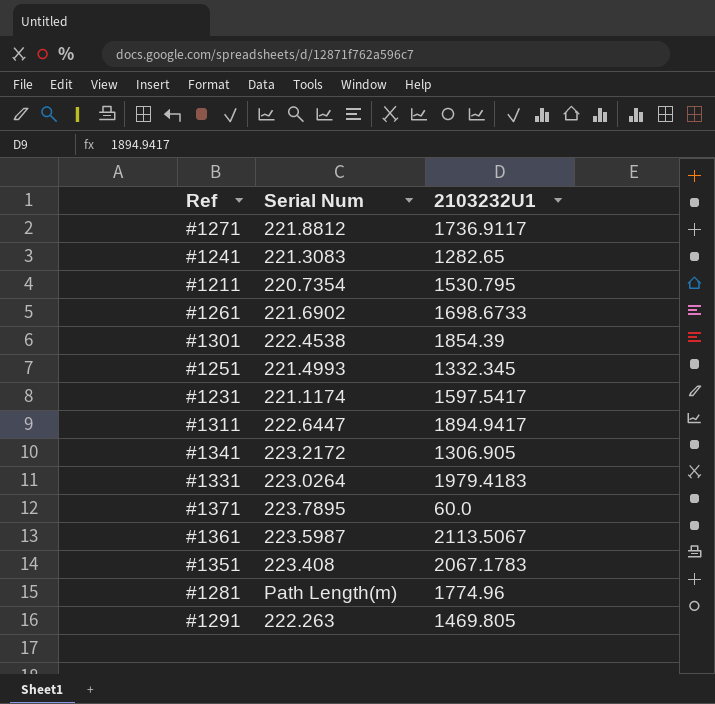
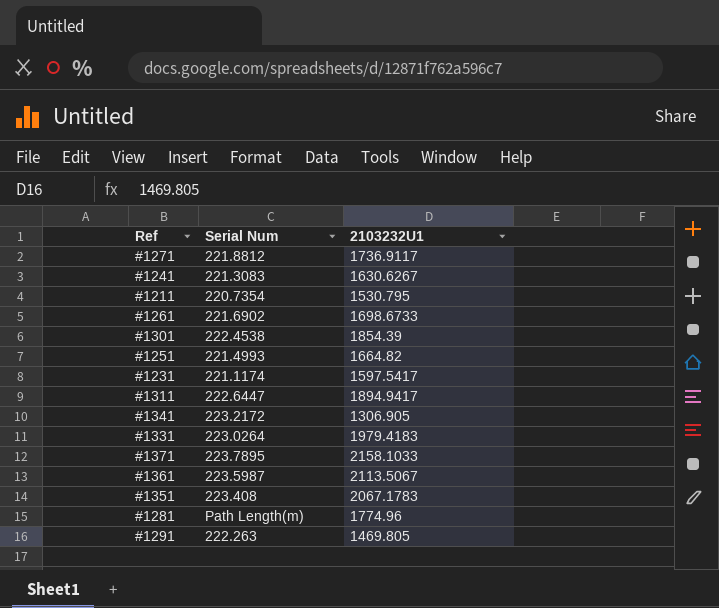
#1241 | 2103232U1: 1282.65 -> 1630.6267
#1251 | 2103232U1: 1332.345 -> 1664.82
#1371 | 2103232U1: 60.0 -> 2158.1033

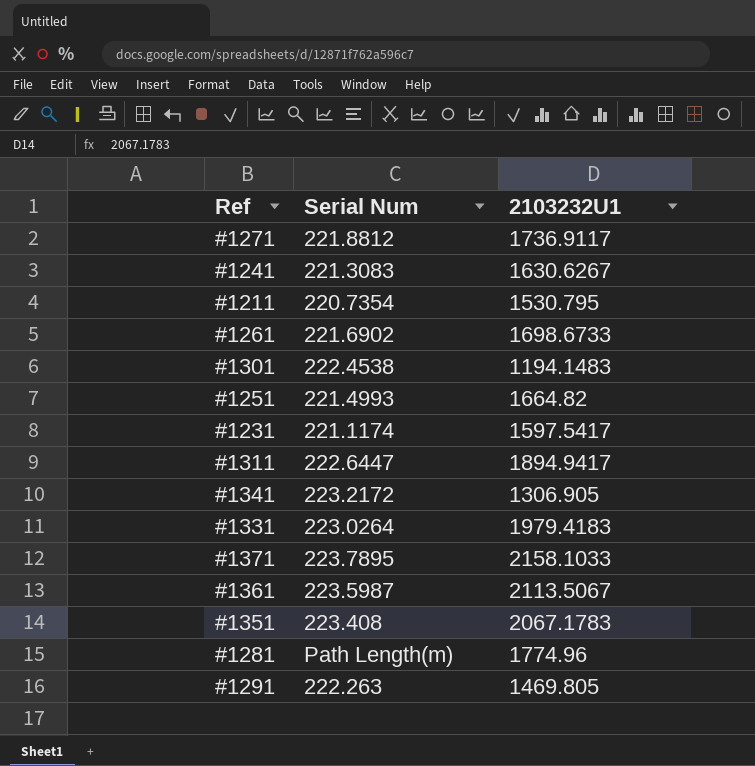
#1301 | 2103232U1: 1854.39 -> 1194.1483

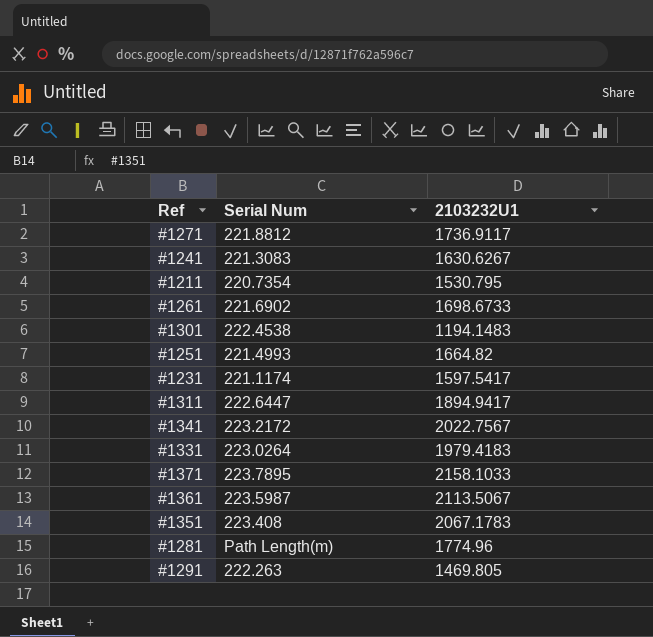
#1341 | 2103232U1: 1306.905 -> 2022.7567

